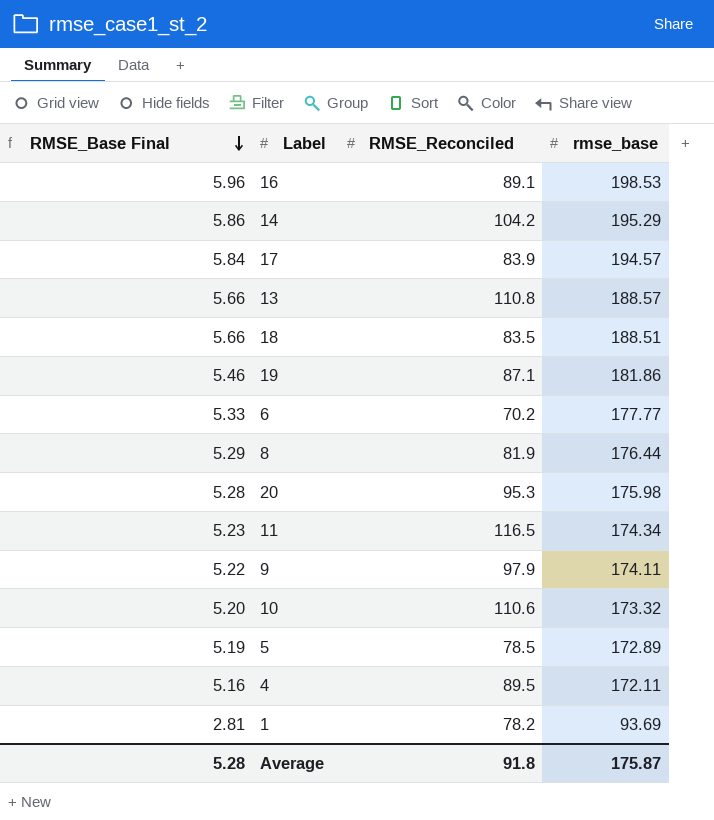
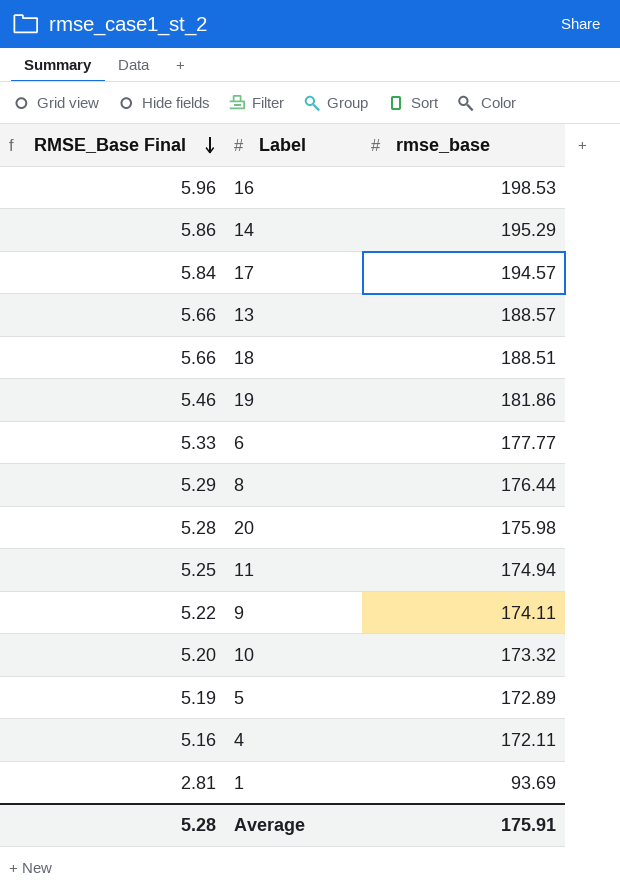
column RMSE_Reconciled | position: 3 -> none
11 | RMSE_Base Final: 5.23 -> 5.25
11 | rmse_base: 174.34 -> 174.94
Average | rmse_base: 175.87 -> 175.91

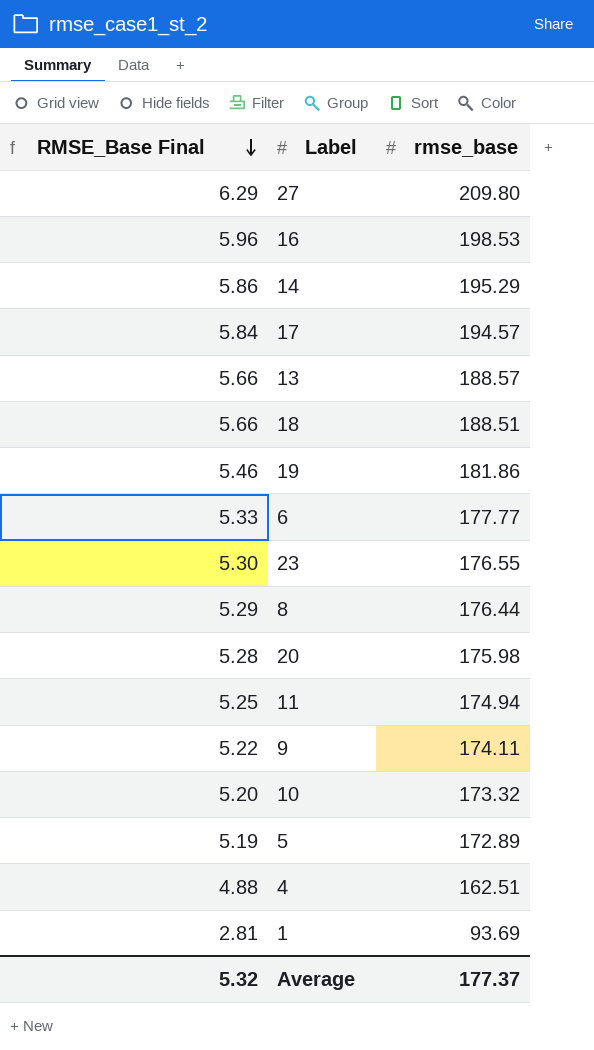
row 27: none -> 6.29 | 209.80
row 23: none -> 5.30 | 176.55
4 | RMSE_Base Final: 5.16 -> 4.88
4 | rmse_base: 172.11 -> 162.51
Average | RMSE_Base Final: 5.28 -> 5.32
Average | rmse_base: 175.91 -> 177.37

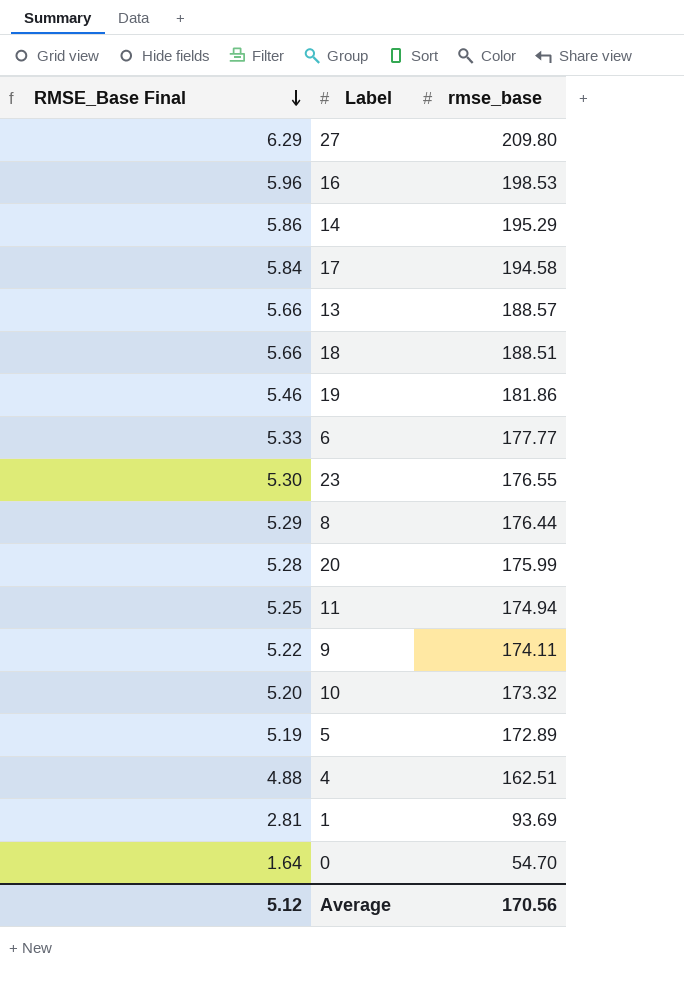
17 | rmse_base: 194.57 -> 194.58
20 | rmse_base: 175.98 -> 175.99
row 0: none -> 1.64 | 54.70
Average | RMSE_Base Final: 5.32 -> 5.12
Average | rmse_base: 177.37 -> 170.56

